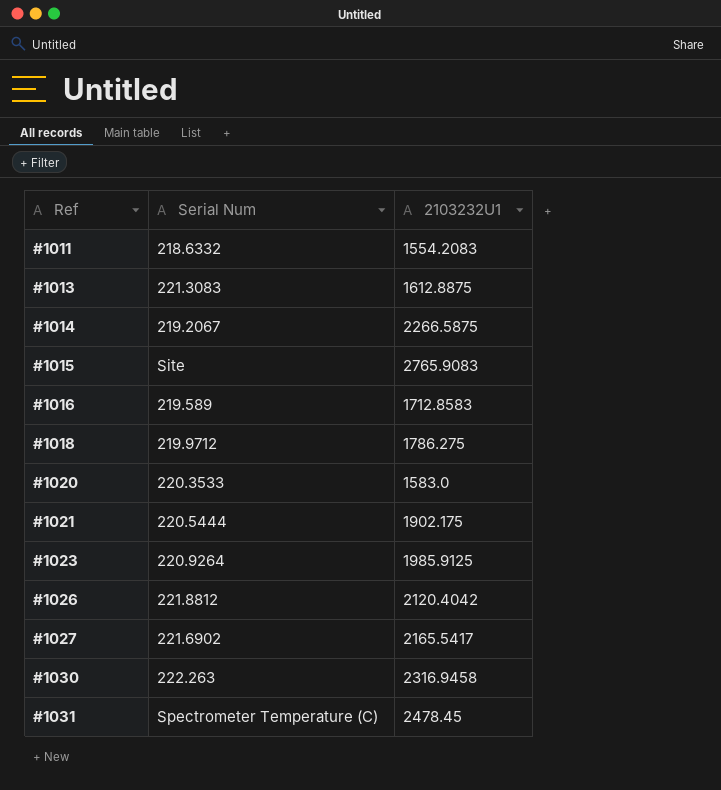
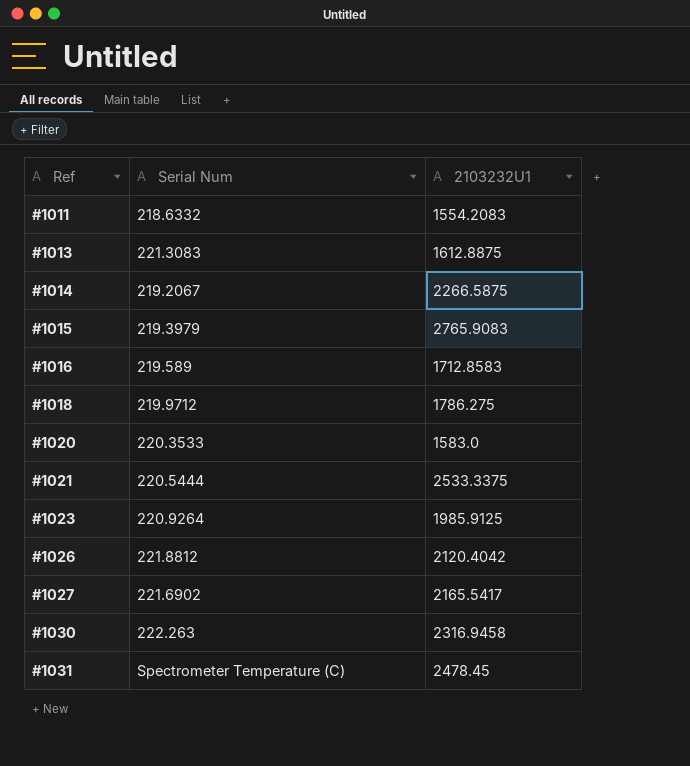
#1015 | Serial Num: Site -> 219.3979
#1021 | 2103232U1: 1902.175 -> 2533.3375

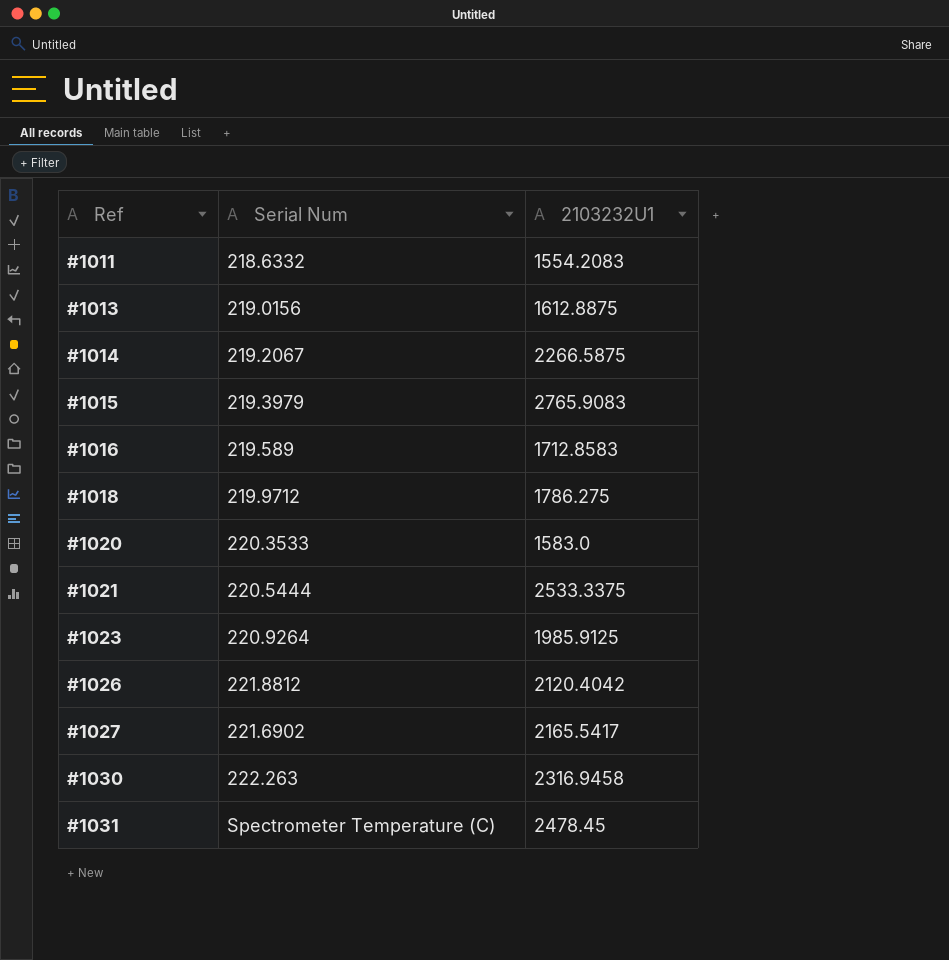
#1013 | Serial Num: 221.3083 -> 219.0156

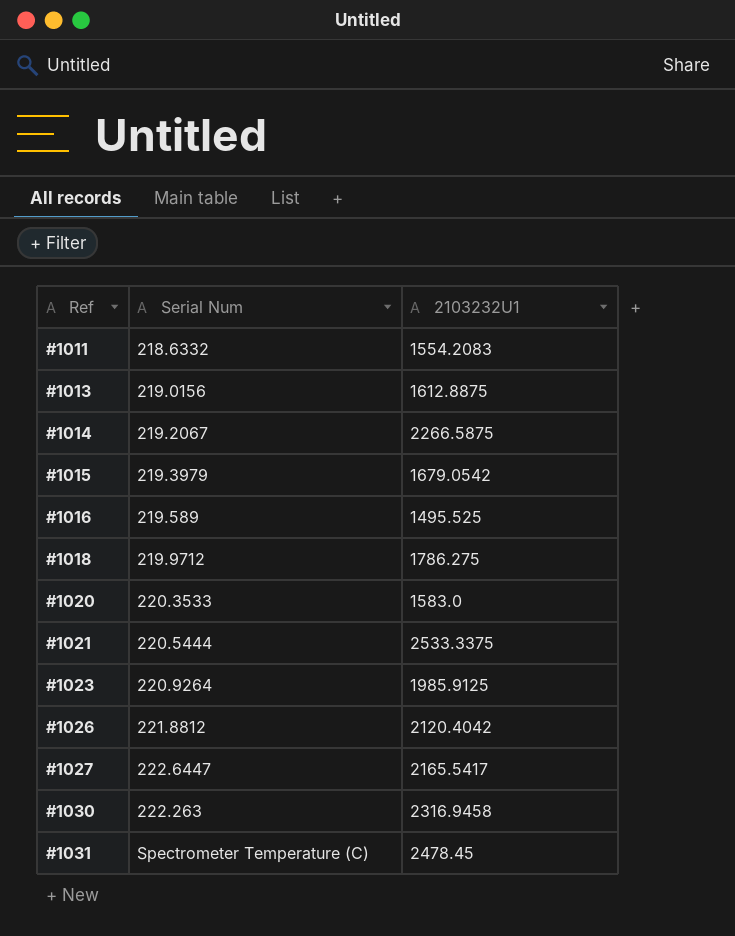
#1015 | 2103232U1: 2765.9083 -> 1679.0542
#1016 | 2103232U1: 1712.8583 -> 1495.525
#1027 | Serial Num: 221.6902 -> 222.6447

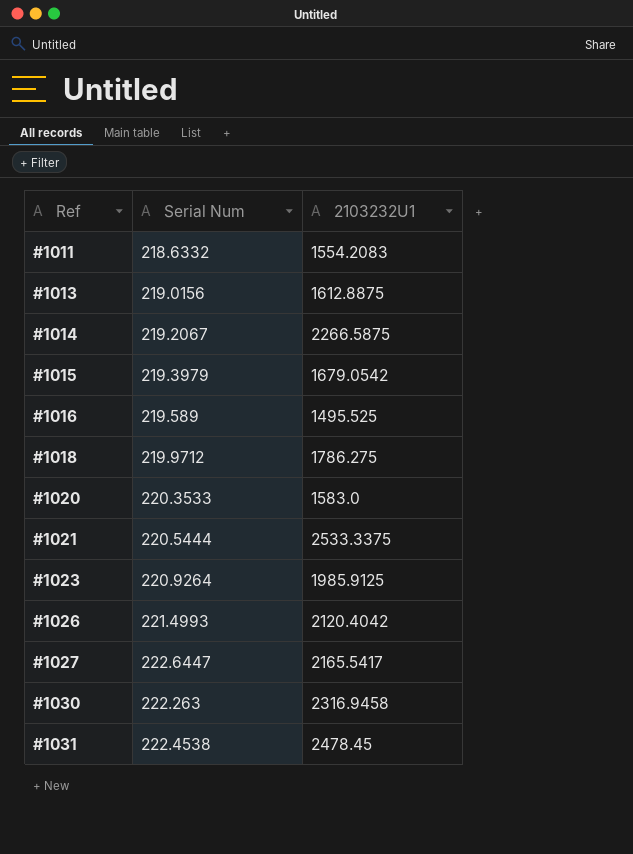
#1026 | Serial Num: 221.8812 -> 221.4993
#1031 | Serial Num: Spectrometer Temperature (C) -> 222.4538

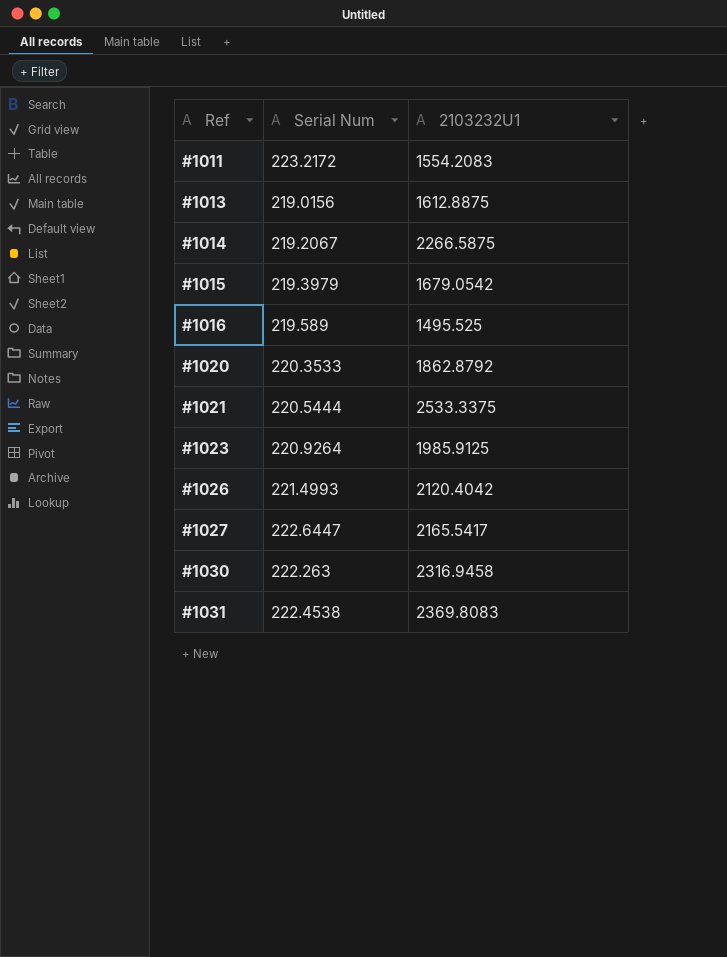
row #1018: 219.9712 | 1786.275 -> none
#1011 | Serial Num: 218.6332 -> 223.2172
#1020 | 2103232U1: 1583.0 -> 1862.8792
#1031 | 2103232U1: 2478.45 -> 2369.8083

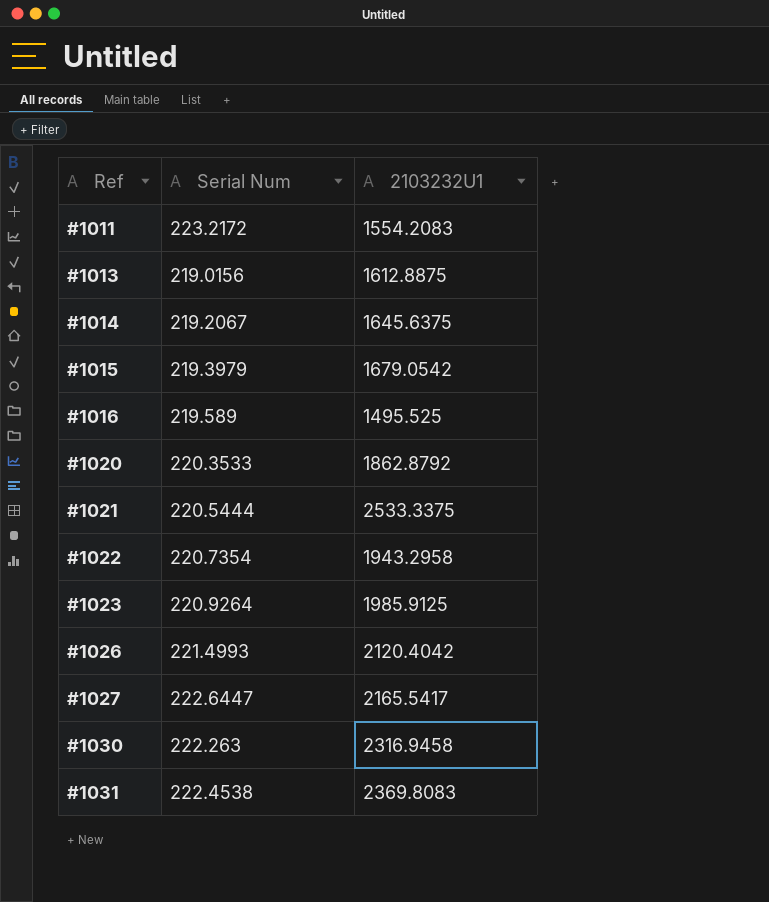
#1014 | 2103232U1: 2266.5875 -> 1645.6375
row #1022: none -> 220.7354 | 1943.2958

